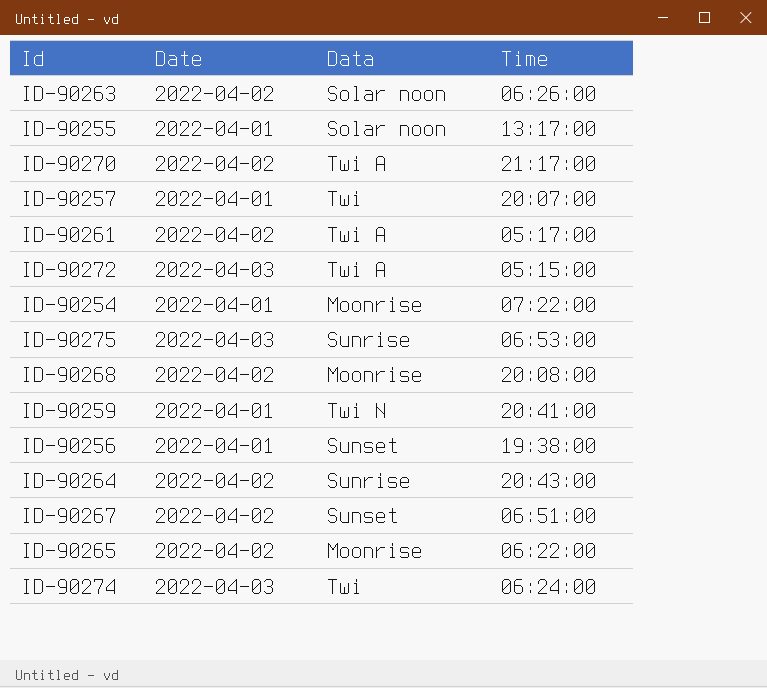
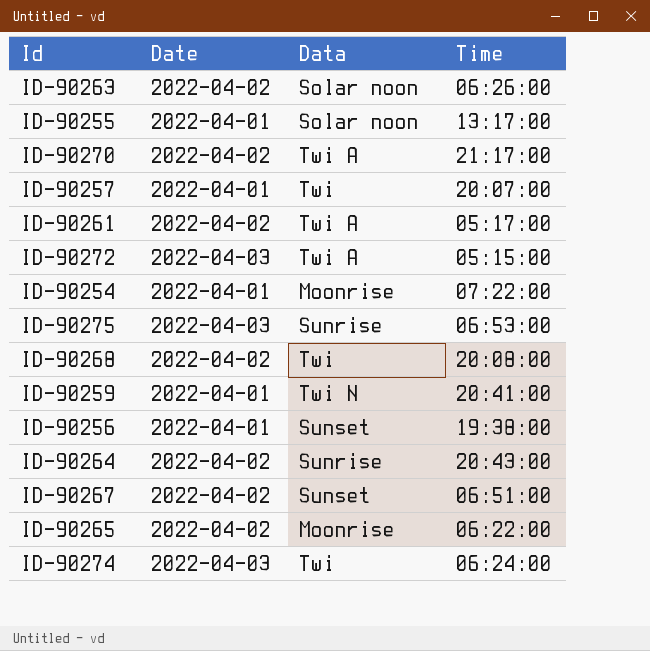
ID-90268 | Data: Moonrise -> Twi

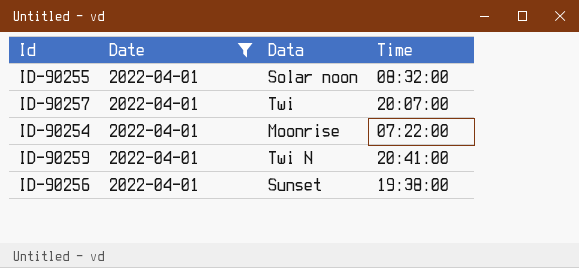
filter: none -> Date = 2022-04-01
ID-90255 | Time: 13:17:00 -> 08:32:00

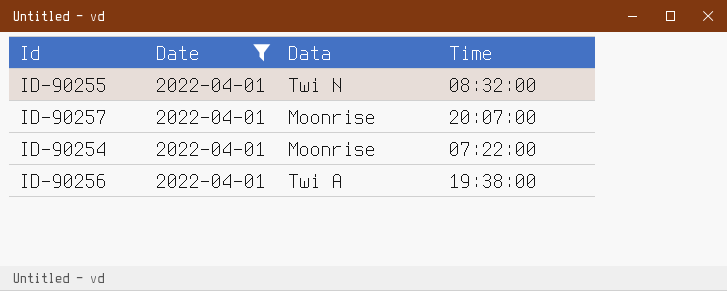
row ID-90259: 2022-04-01 | Twi N | 20:41:00 -> none
ID-90255 | Data: Solar noon -> Twi N
ID-90257 | Data: Twi -> Moonrise
ID-90256 | Data: Sunset -> Twi A

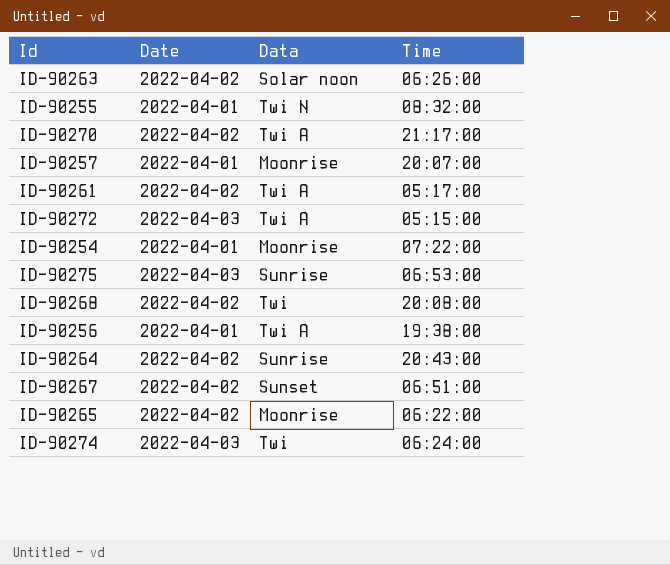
filter: Date = 2022-04-01 -> none

